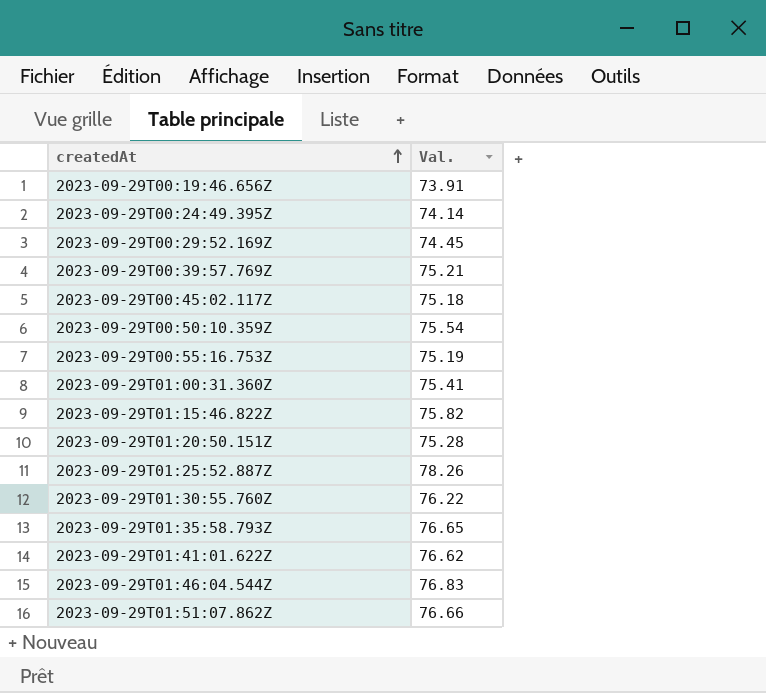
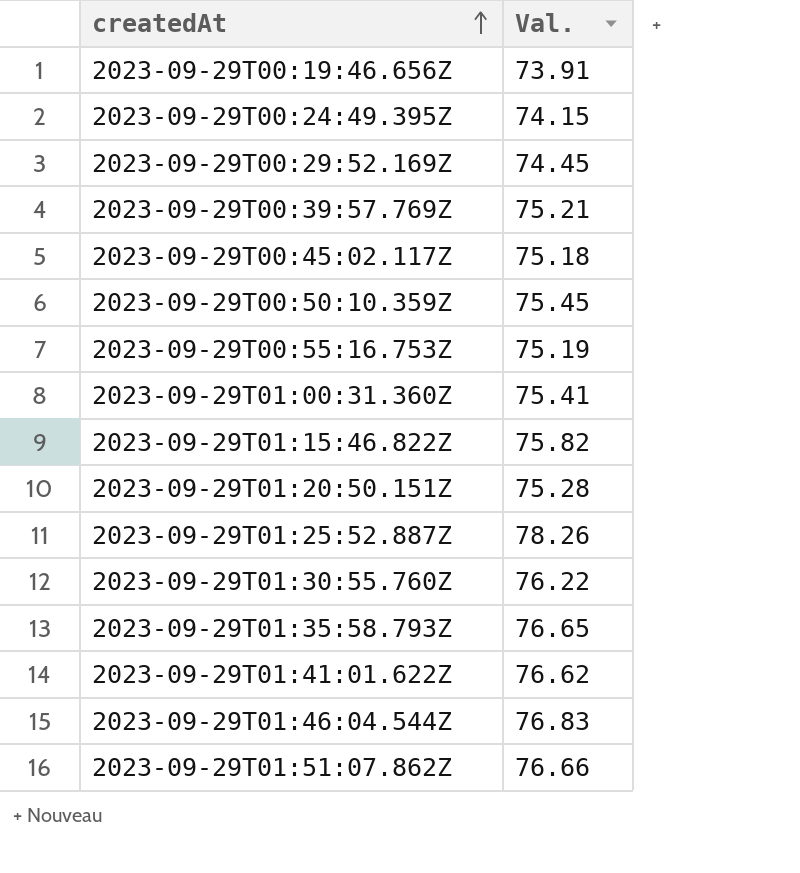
2023-09-29T00:24:49.395Z | Val.: 74.14 -> 74.15
2023-09-29T00:50:10.359Z | Val.: 75.54 -> 75.45

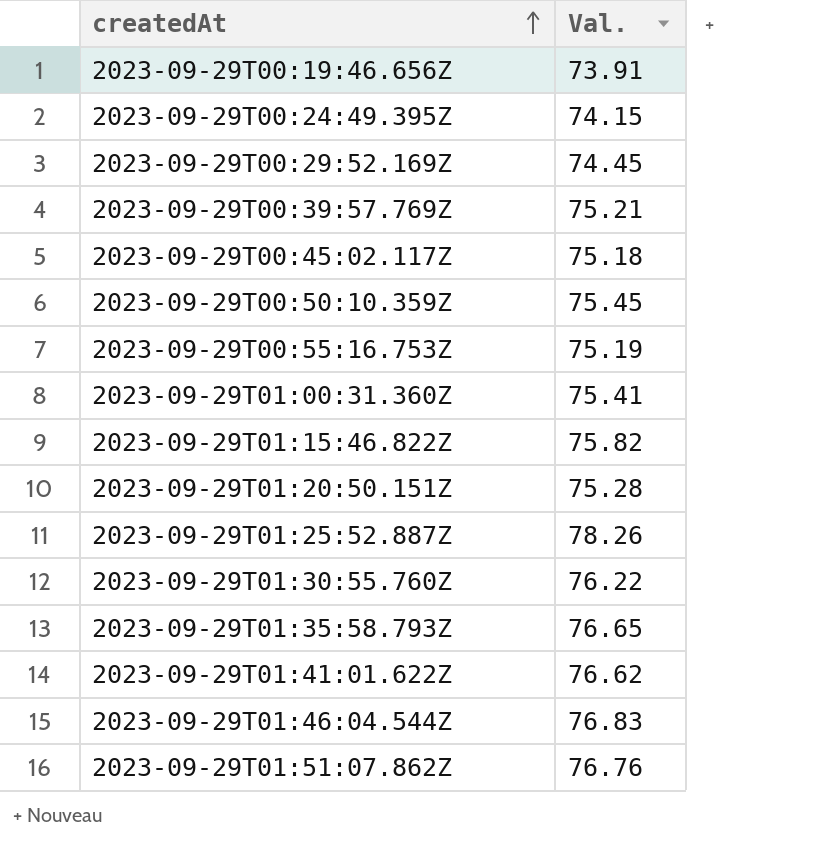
2023-09-29T01:51:07.862Z | Val.: 76.66 -> 76.76

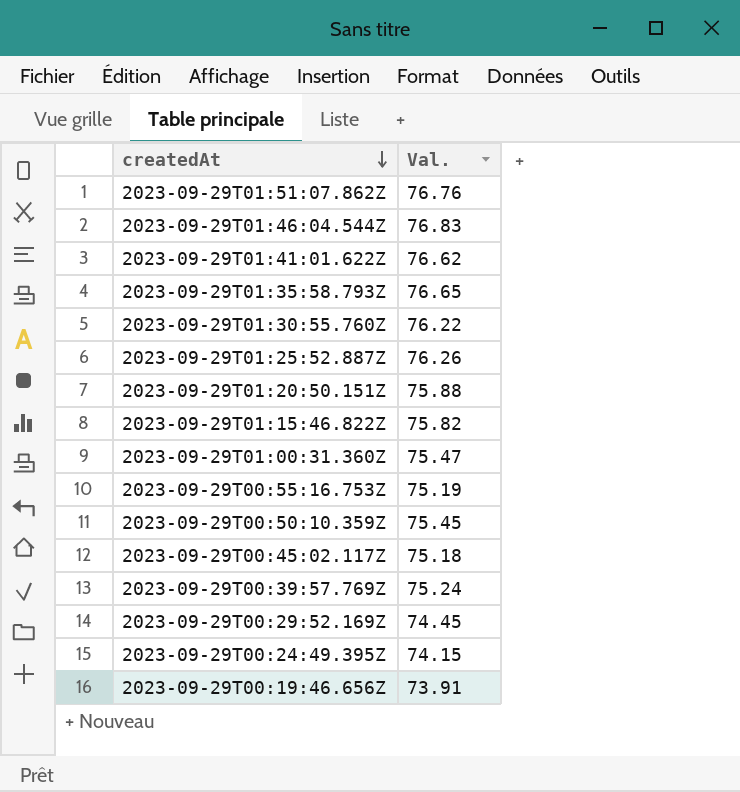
row order: createdAt ascending -> createdAt descending
2023-09-29T01:25:52.887Z | Val.: 78.26 -> 76.26
2023-09-29T01:20:50.151Z | Val.: 75.28 -> 75.88
2023-09-29T01:00:31.360Z | Val.: 75.41 -> 75.47
2023-09-29T00:39:57.769Z | Val.: 75.21 -> 75.24

